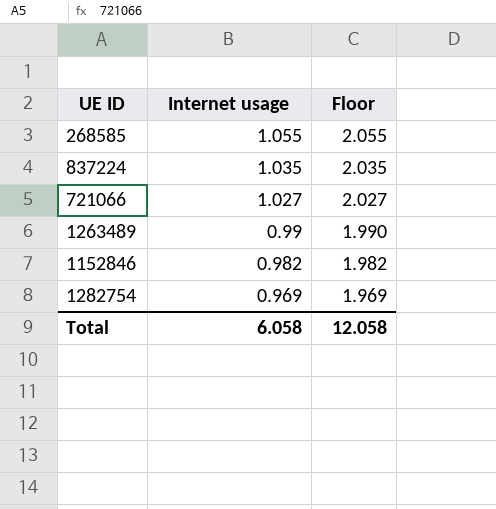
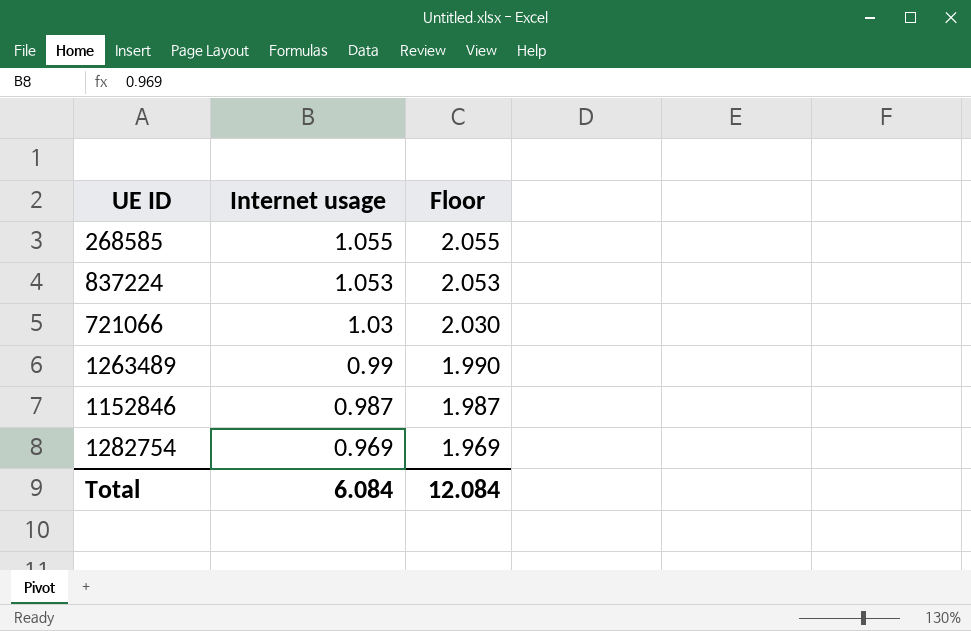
837224 | Internet usage: 1.035 -> 1.053
837224 | Floor: 2.035 -> 2.053
721066 | Internet usage: 1.027 -> 1.03
721066 | Floor: 2.027 -> 2.030
1152846 | Internet usage: 0.982 -> 0.987
1152846 | Floor: 1.982 -> 1.987
Total | Internet usage: 6.058 -> 6.084
Total | Floor: 12.058 -> 12.084

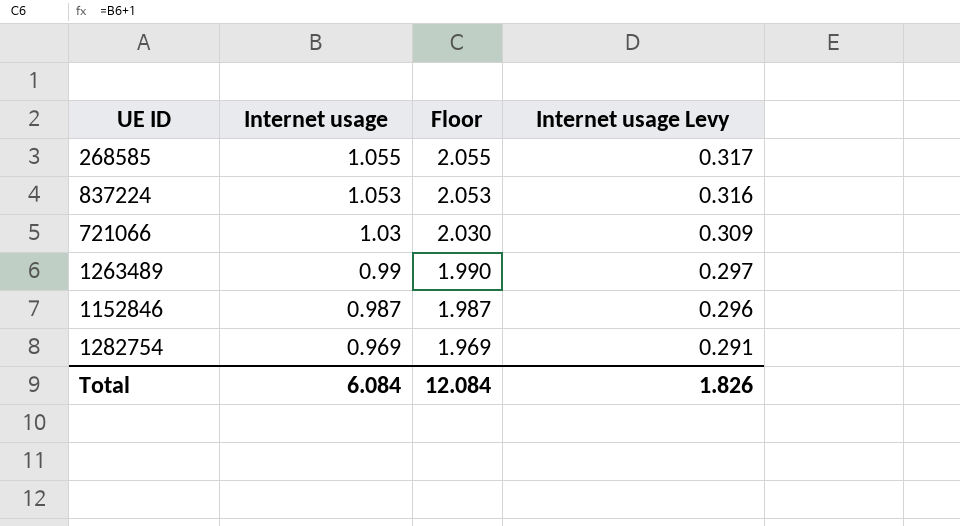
column Internet usage Levy | formula: none -> [Internet usage] * 0.3

